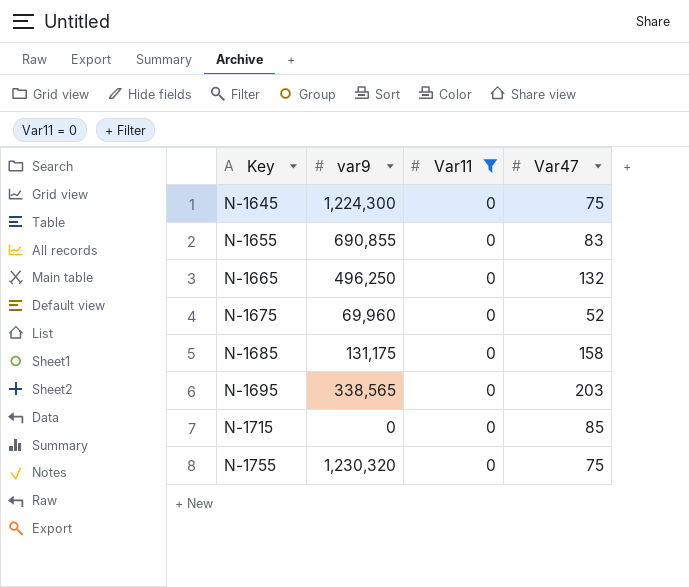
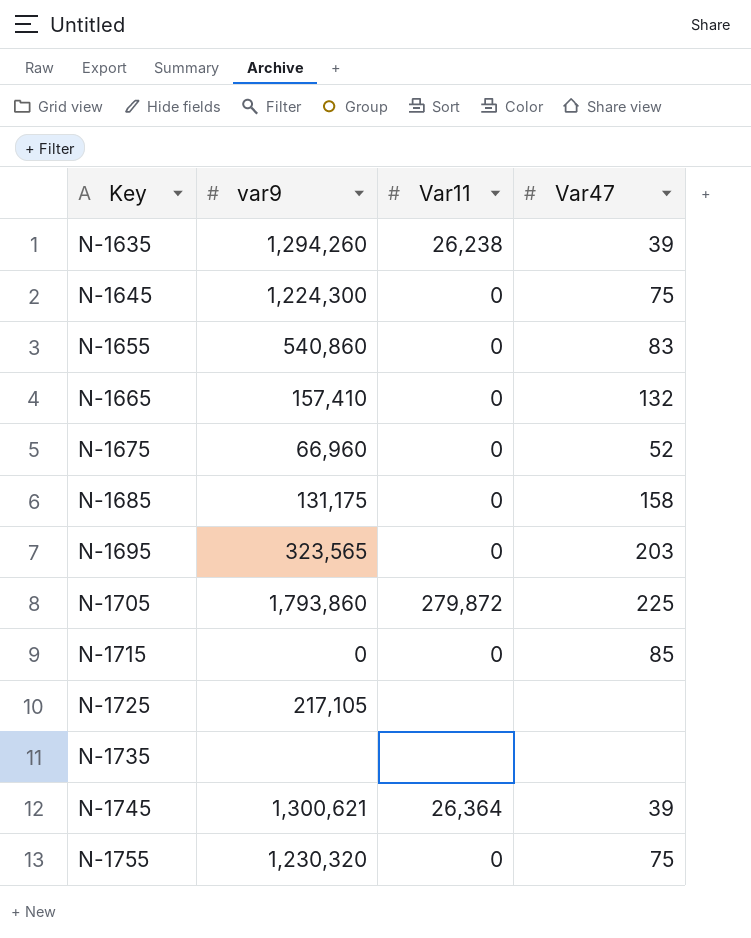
filter: Var11 = 0 -> none
N-1655 | var9: 690,855 -> 540,860
N-1665 | var9: 496,250 -> 157,410
N-1675 | var9: 69,960 -> 66,960
N-1695 | var9: 338,565 -> 323,565

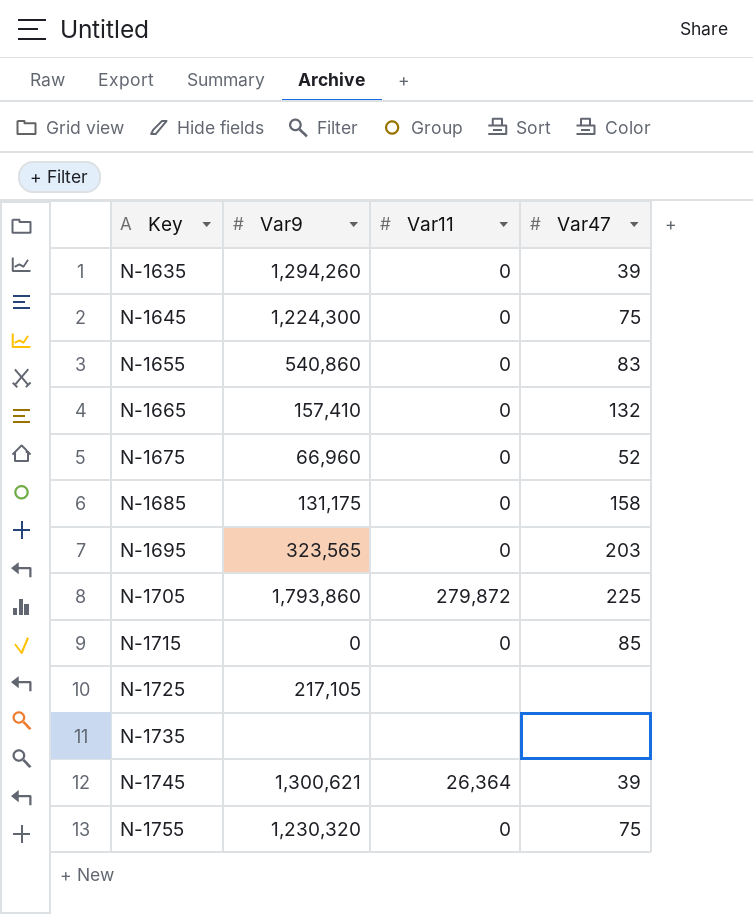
column name: var9 -> Var9
N-1635 | Var11: 26,238 -> 0

